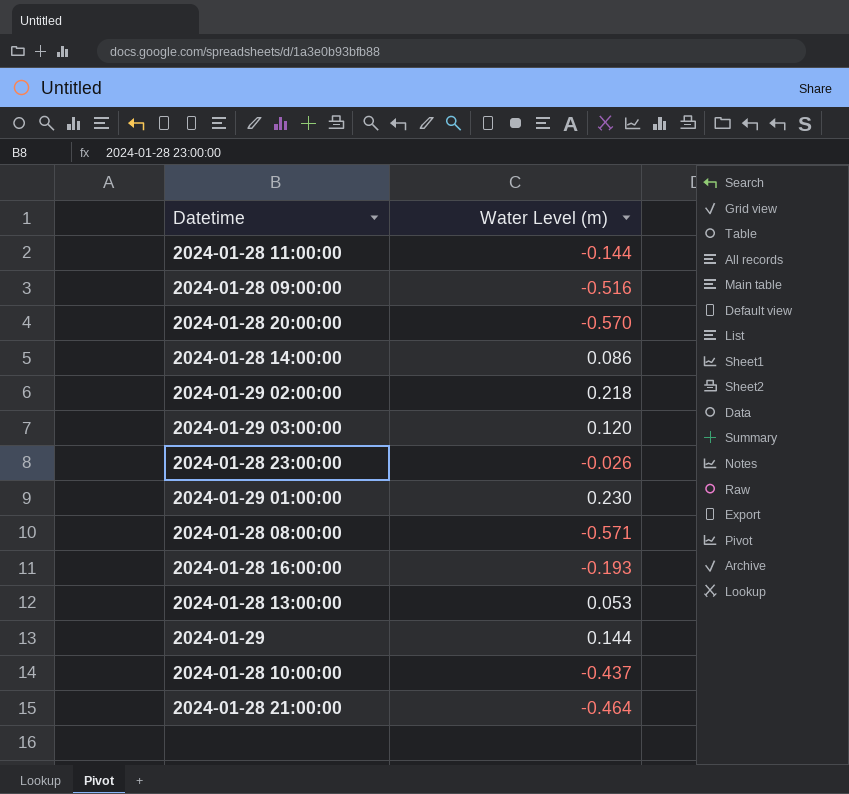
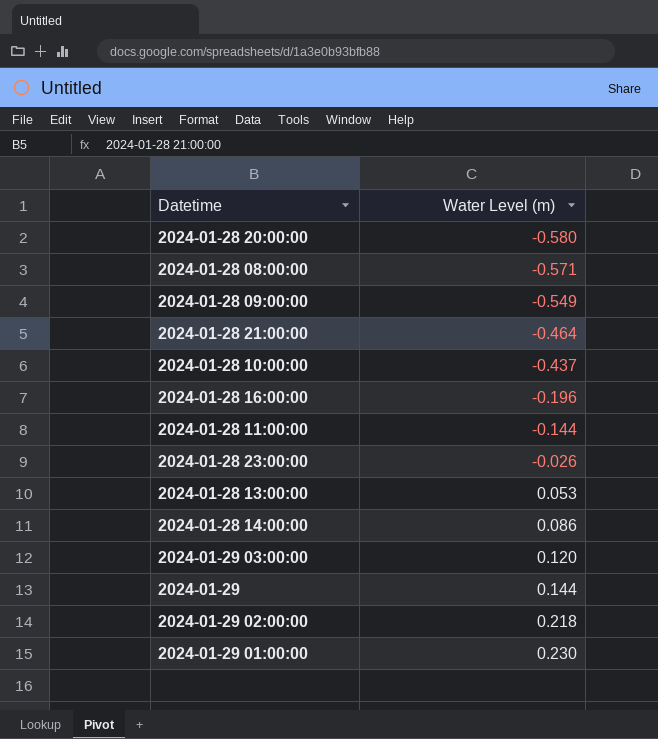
row order: none -> Water Level (m) ascending
2024-01-28 20:00:00 | Water Level (m): -0.570 -> -0.580
2024-01-28 09:00:00 | Water Level (m): -0.516 -> -0.549
2024-01-28 16:00:00 | Water Level (m): -0.193 -> -0.196

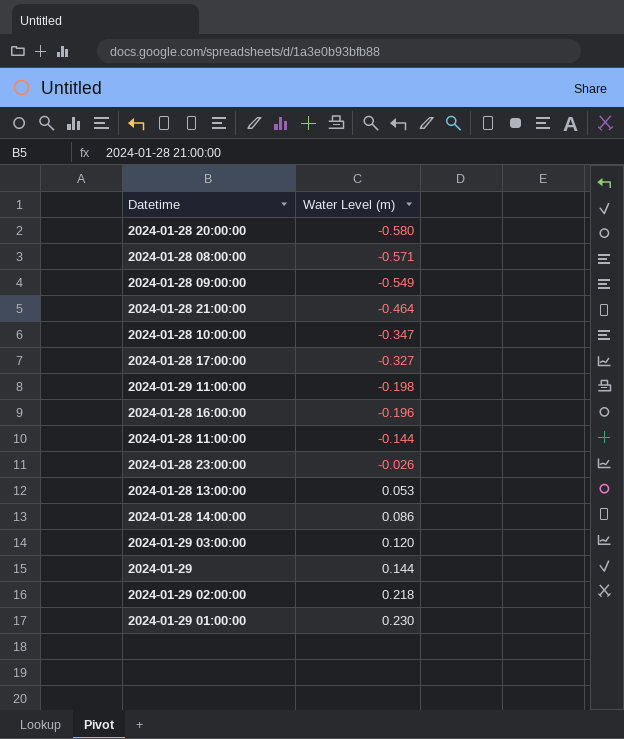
2024-01-28 10:00:00 | Water Level (m): -0.437 -> -0.347
row 2024-01-28 17:00:00: none -> -0.327
row 2024-01-29 11:00:00: none -> -0.198

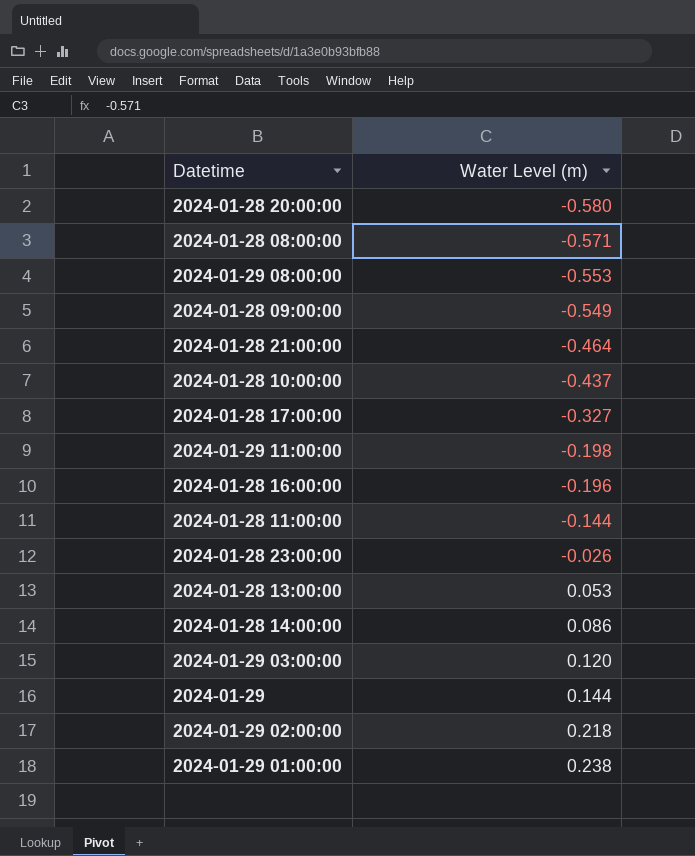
row 2024-01-29 08:00:00: none -> -0.553
2024-01-28 10:00:00 | Water Level (m): -0.347 -> -0.437
2024-01-29 01:00:00 | Water Level (m): 0.230 -> 0.238

